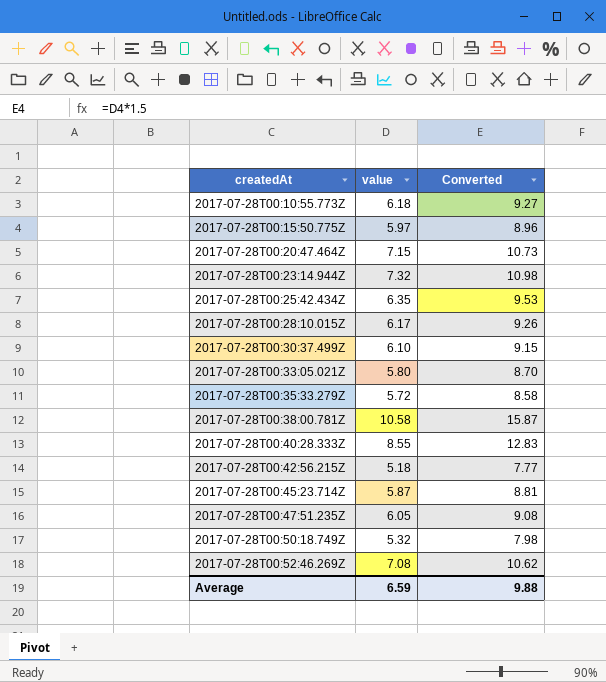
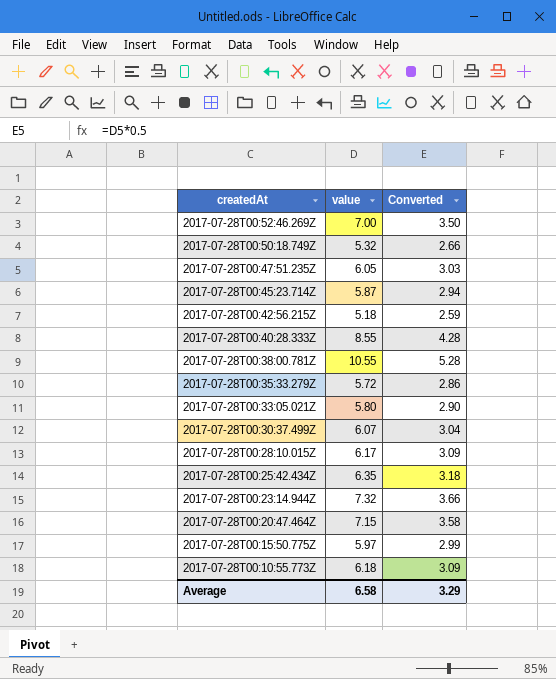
row order: createdAt ascending -> createdAt descending
column Converted | formula: [value] * 1.5 -> [value] * 0.5
2017-07-28T00:52:46.269Z | value: 7.08 -> 7.00
2017-07-28T00:38:00.781Z | value: 10.58 -> 10.55
2017-07-28T00:30:37.499Z | value: 6.10 -> 6.07
Average | value: 6.59 -> 6.58
Average | Converted: 9.88 -> 3.29

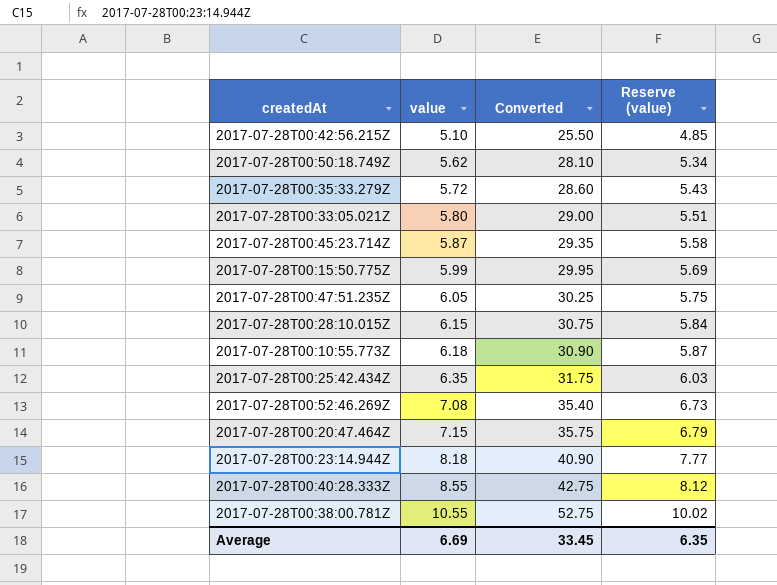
row order: createdAt descending -> value ascending
column Converted | formula: [value] * 0.5 -> [value] * 5
column Reserve (value) | formula: none -> [value] * 0.95
row 2017-07-28T00:30:37.499Z: 6.07 | 3.04 -> none
2017-07-28T00:42:56.215Z | value: 5.18 -> 5.10
2017-07-28T00:50:18.749Z | value: 5.32 -> 5.62
2017-07-28T00:15:50.775Z | value: 5.97 -> 5.99
2017-07-28T00:28:10.015Z | value: 6.17 -> 6.15
2017-07-28T00:52:46.269Z | value: 7.00 -> 7.08
2017-07-28T00:23:14.944Z | value: 7.32 -> 8.18
Average | value: 6.58 -> 6.69
Average | Converted: 3.29 -> 33.45

